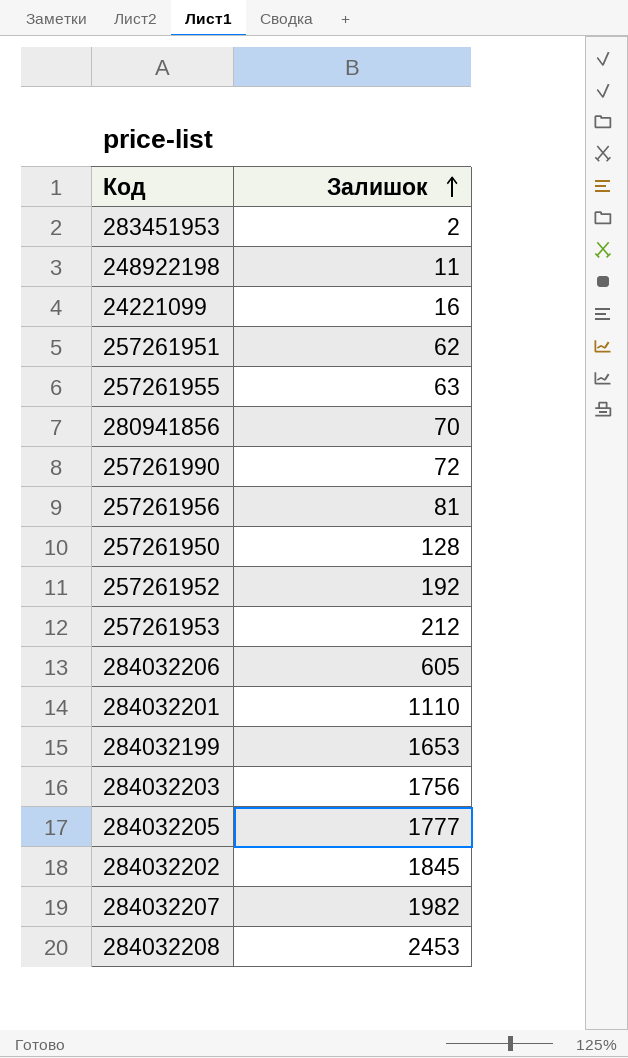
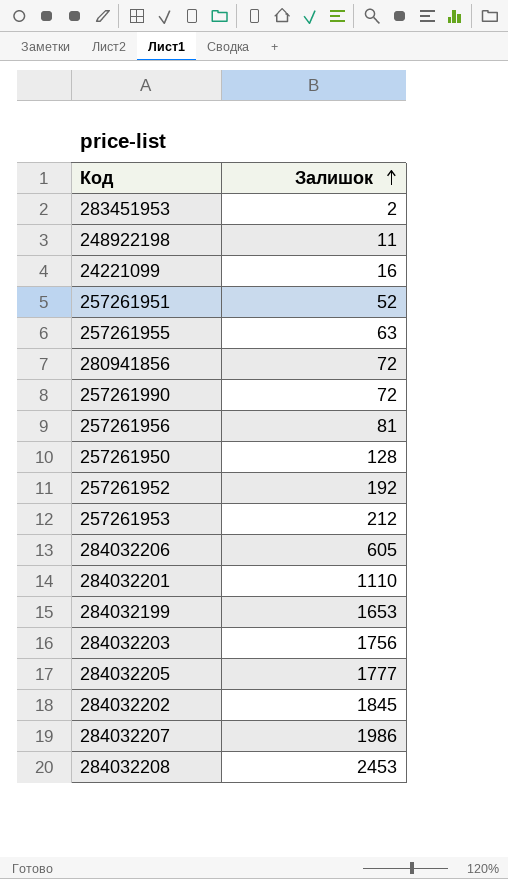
257261951 | Залишок: 62 -> 52
280941856 | Залишок: 70 -> 72
284032207 | Залишок: 1982 -> 1986

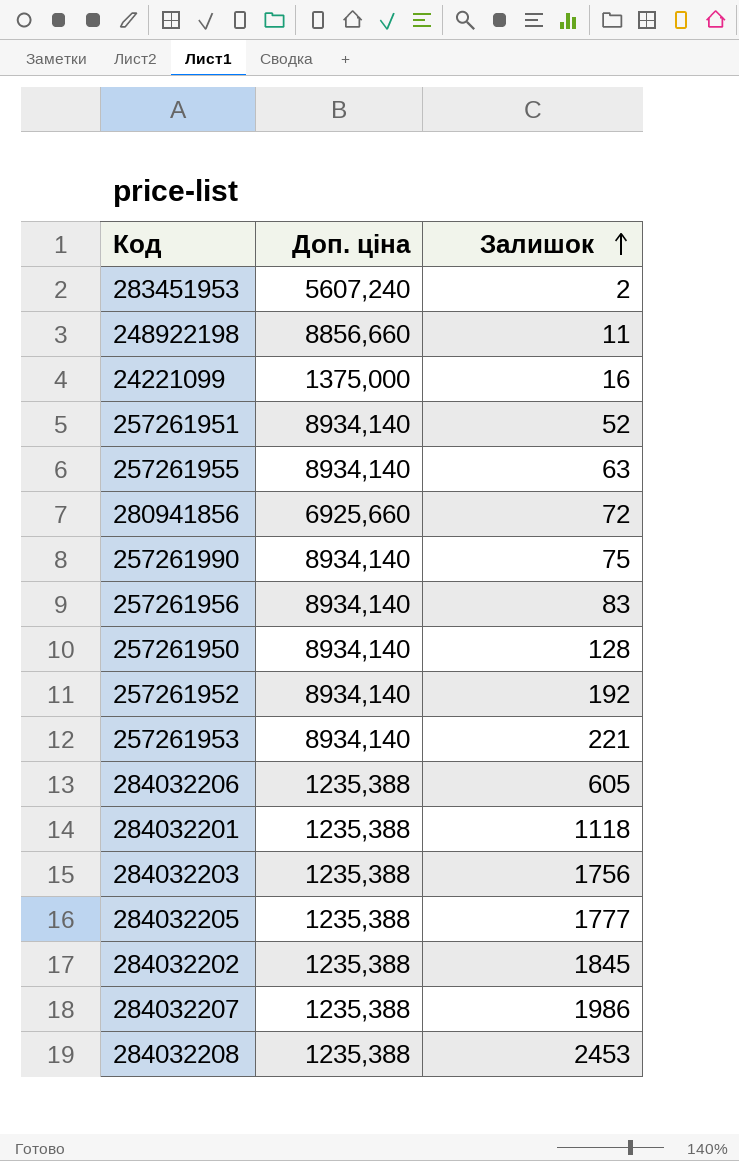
column Доп. ціна | position: none -> 2
row 284032199: 1653 -> none
257261990 | Залишок: 72 -> 75
257261956 | Залишок: 81 -> 83
257261953 | Залишок: 212 -> 221
284032201 | Залишок: 1110 -> 1118

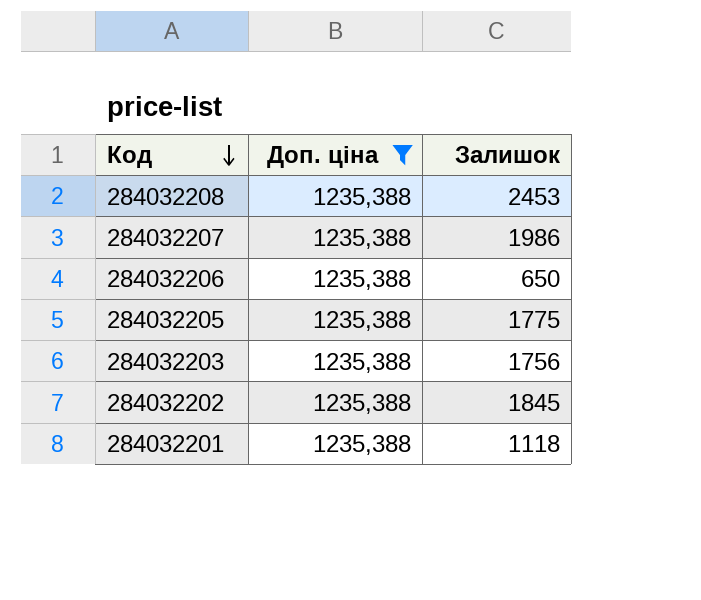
filter: none -> Доп. ціна = 1235,388
row order: Залишок ascending -> Код descending
284032206 | Залишок: 605 -> 650
284032205 | Залишок: 1777 -> 1775

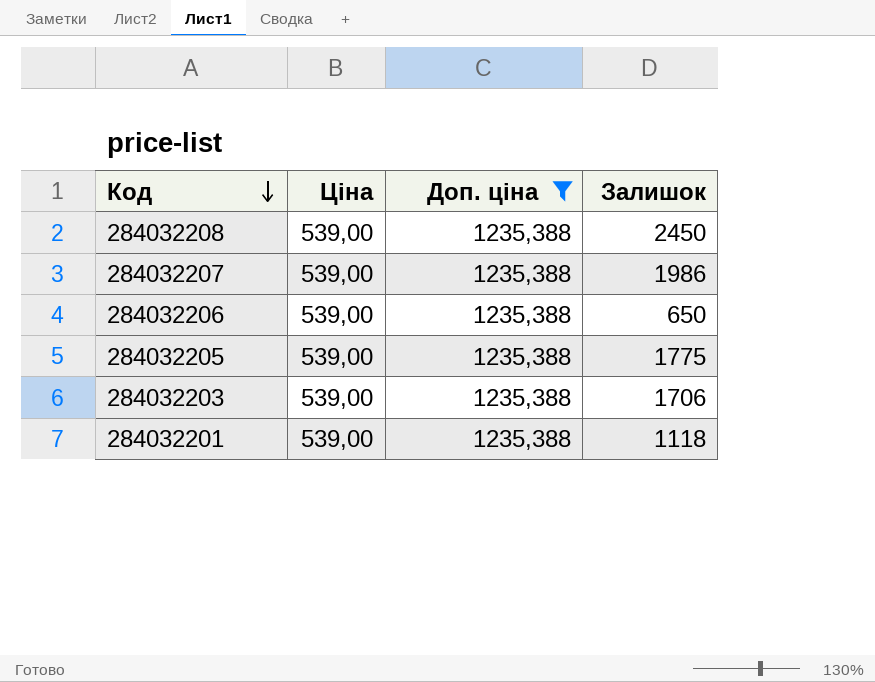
column Ціна | position: none -> 2
row 284032202: 1235,388 | 1845 -> none
284032208 | Залишок: 2453 -> 2450
284032203 | Залишок: 1756 -> 1706

